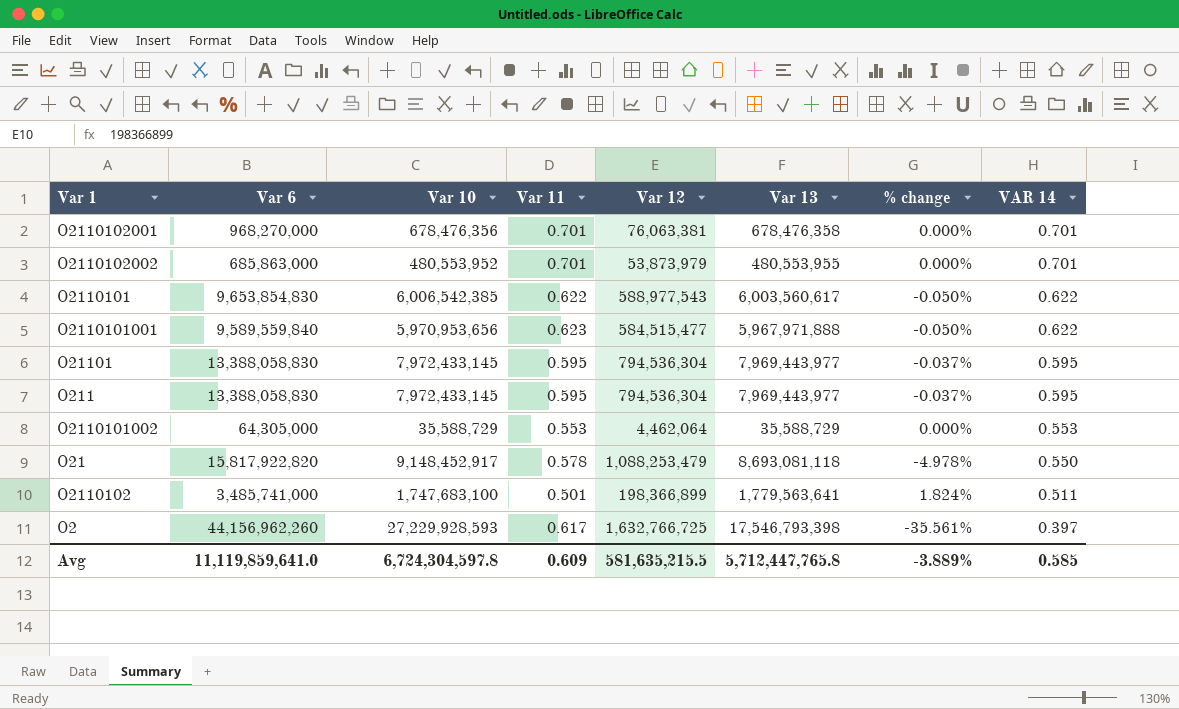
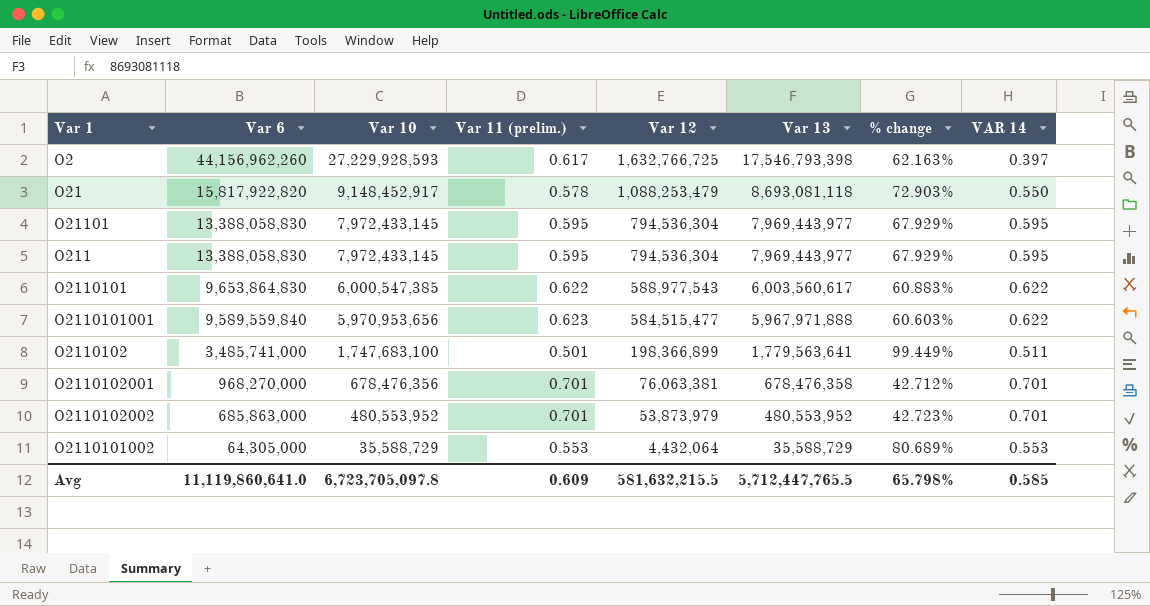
row order: VAR 14 descending -> Var 6 descending
column name: Var 11 -> Var 11 (prelim.)
column % change | formula: ([Var 13] - [Var 10]) / [Var 10] -> ([Var 6] - [Var 10]) / [Var 10]
O2110101 | Var 6: 9,653,854,830 -> 9,653,864,830
O2110101 | Var 10: 6,006,542,385 -> 6,000,547,385
O2110102002 | Var 13: 480,553,955 -> 480,553,952
O2110101002 | Var 12: 4,462,064 -> 4,432,064
Avg | Var 6: 11,119,859,641.0 -> 11,119,860,641.0
Avg | Var 10: 6,724,304,597.8 -> 6,723,705,097.8
Avg | Var 12: 581,635,215.5 -> 581,632,215.5
Avg | Var 13: 5,712,447,765.8 -> 5,712,447,765.5
Avg | % change: -3.889% -> 65.798%

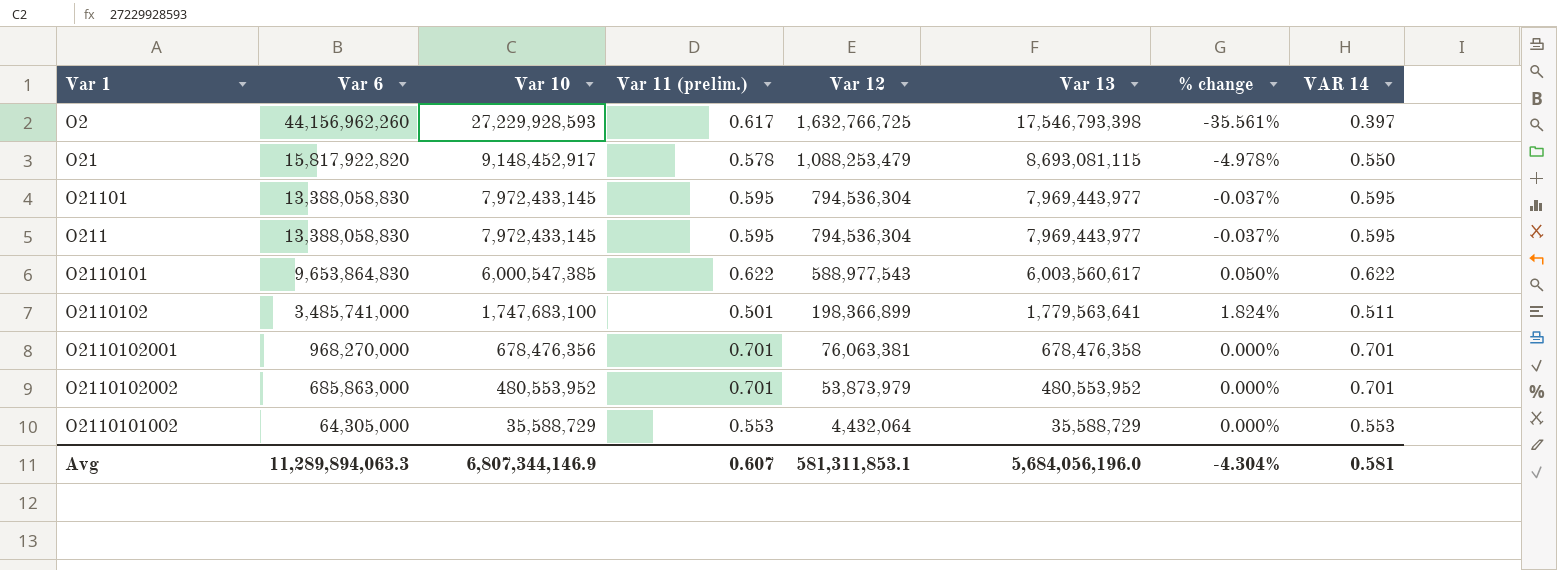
column % change | formula: ([Var 6] - [Var 10]) / [Var 10] -> ([Var 13] - [Var 10]) / [Var 10]
row O2110101001: 9,589,559,840 | 5,970,953,656 | 0.623 | 584,515,477 | 5,967,971,888 | 60.603% | 0.622 -> none
O21 | Var 13: 8,693,081,118 -> 8,693,081,115
Avg | Var 6: 11,119,860,641.0 -> 11,289,894,063.3
Avg | Var 10: 6,723,705,097.8 -> 6,807,344,146.9
Avg | Var 11 (prelim.): 0.609 -> 0.607
Avg | Var 12: 581,632,215.5 -> 581,311,853.1
Avg | Var 13: 5,712,447,765.5 -> 5,684,056,196.0
Avg | % change: 65.798% -> -4.304%
Avg | VAR 14: 0.585 -> 0.581

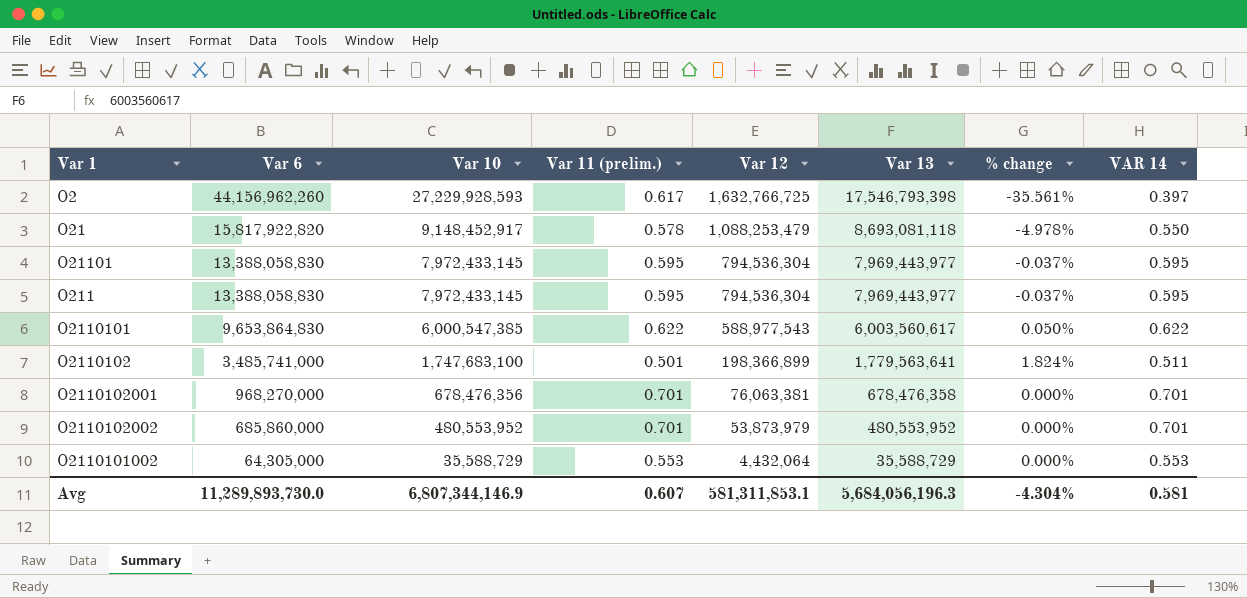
O21 | Var 13: 8,693,081,115 -> 8,693,081,118
O2110102002 | Var 6: 685,863,000 -> 685,860,000
Avg | Var 6: 11,289,894,063.3 -> 11,289,893,730.0
Avg | Var 13: 5,684,056,196.0 -> 5,684,056,196.3

